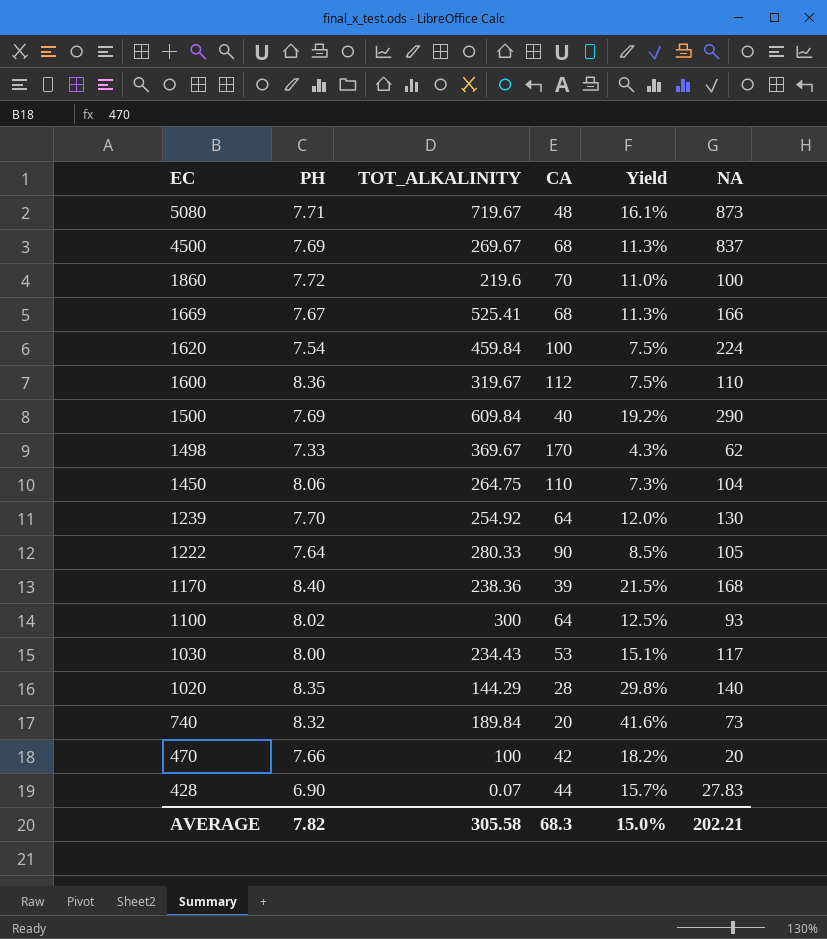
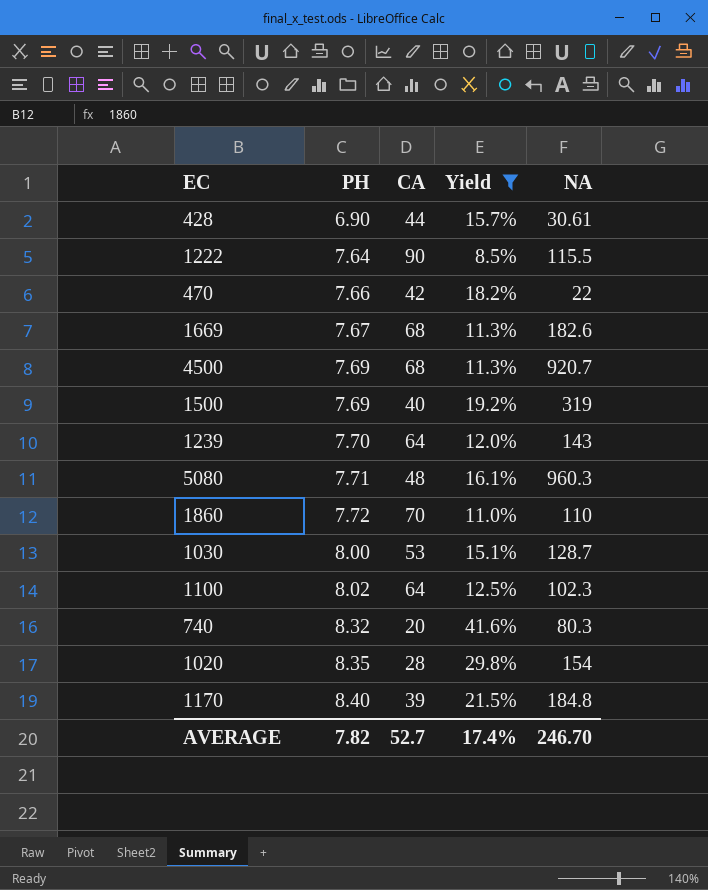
filter: none -> Yield >= 8.5%
row order: EC descending -> PH ascending
column TOT_ALKALINITY | position: 3 -> none
428 | NA: 27.83 -> 30.61
1222 | NA: 105 -> 115.5
470 | NA: 20 -> 22
1669 | NA: 166 -> 182.6
4500 | NA: 837 -> 920.7
1500 | NA: 290 -> 319
1239 | NA: 130 -> 143
5080 | NA: 873 -> 960.3
1860 | NA: 100 -> 110
1030 | NA: 117 -> 128.7
1100 | NA: 93 -> 102.3
740 | NA: 73 -> 80.3
1020 | NA: 140 -> 154
1170 | NA: 168 -> 184.8
AVERAGE | CA: 68.3 -> 52.7
AVERAGE | Yield: 15.0% -> 17.4%
AVERAGE | NA: 202.21 -> 246.70

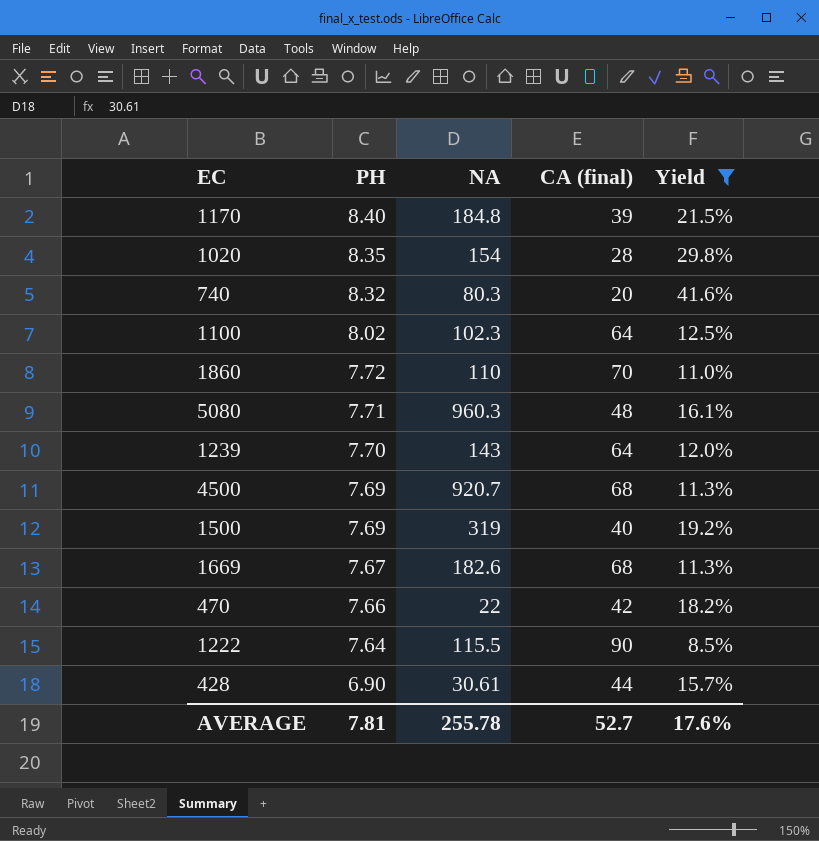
row order: PH ascending -> PH descending
column NA | position: 5 -> 3
column name: CA -> CA (final)
row 1030: 8.00 | 53 | 15.1% | 128.7 -> none
AVERAGE | PH: 7.82 -> 7.81
AVERAGE | NA: 246.70 -> 255.78
AVERAGE | Yield: 17.4% -> 17.6%

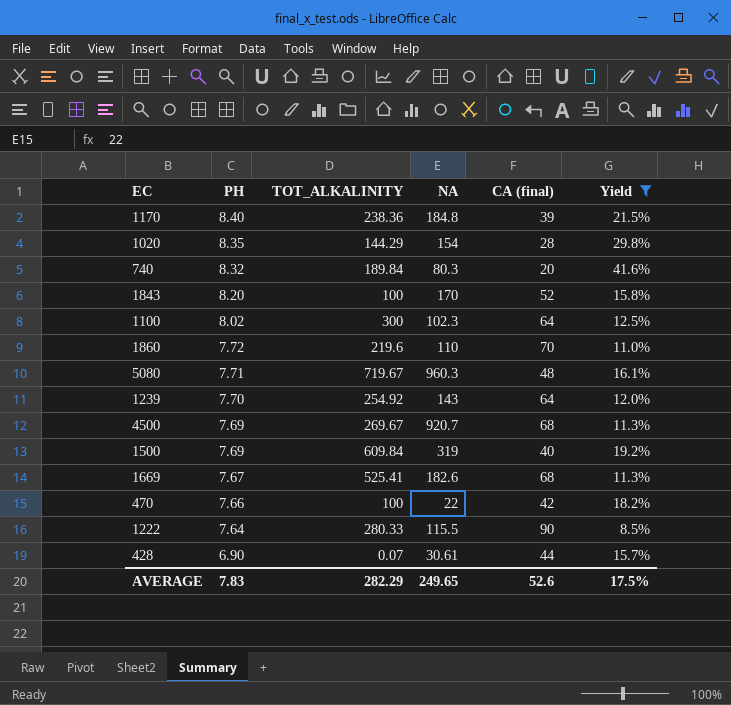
column TOT_ALKALINITY | position: none -> 3
row 1843: none -> 8.20 | 100 | 170 | 52 | 15.8%
AVERAGE | PH: 7.81 -> 7.83
AVERAGE | NA: 255.78 -> 249.65
AVERAGE | CA (final): 52.7 -> 52.6
AVERAGE | Yield: 17.6% -> 17.5%

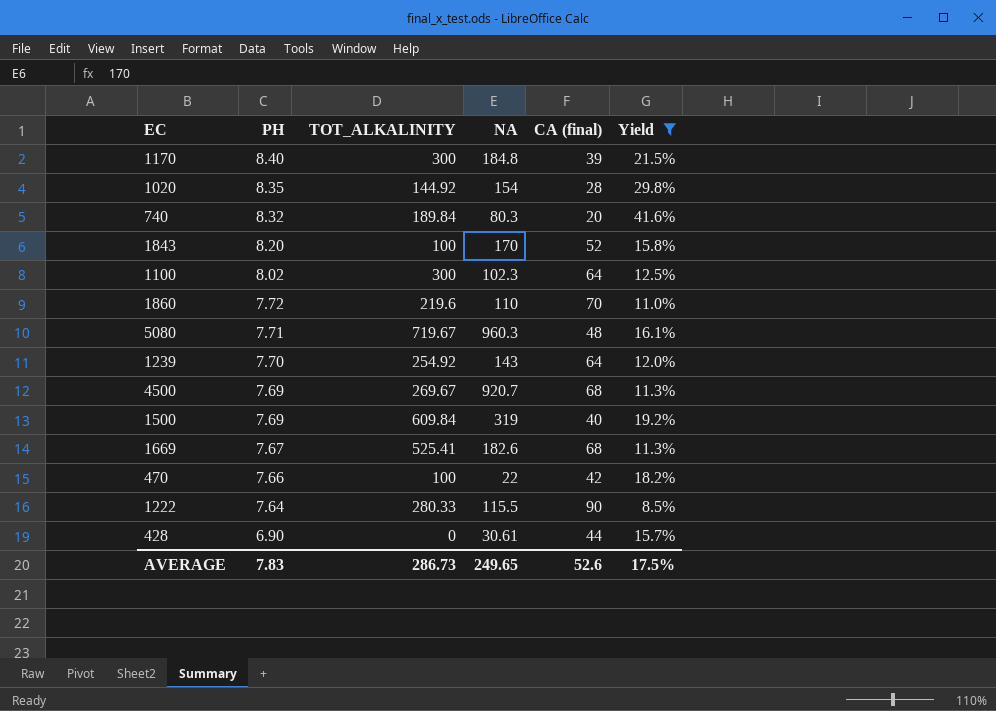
1170 | TOT_ALKALINITY: 238.36 -> 300
1020 | TOT_ALKALINITY: 144.29 -> 144.92
428 | TOT_ALKALINITY: 0.07 -> 0
AVERAGE | TOT_ALKALINITY: 282.29 -> 286.73

